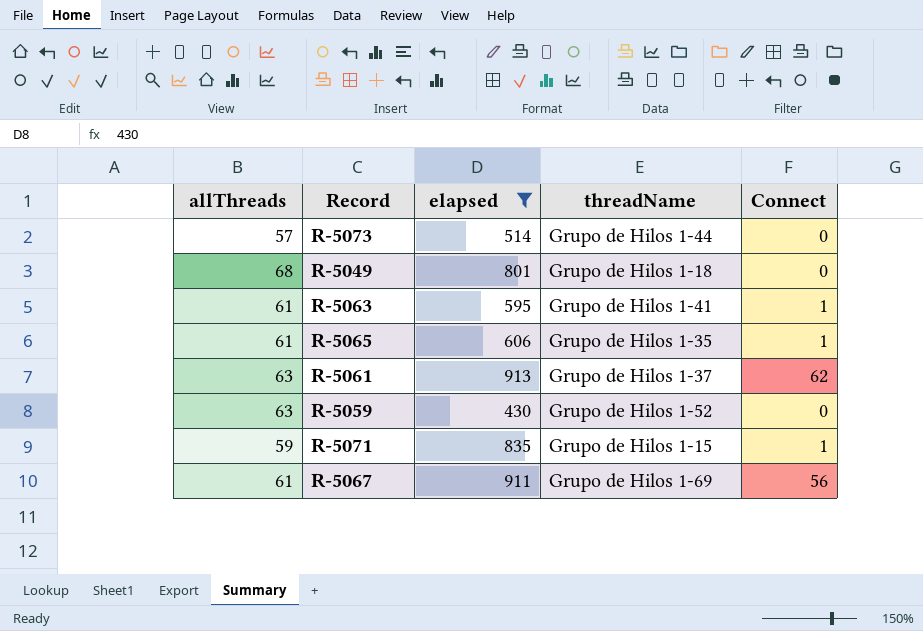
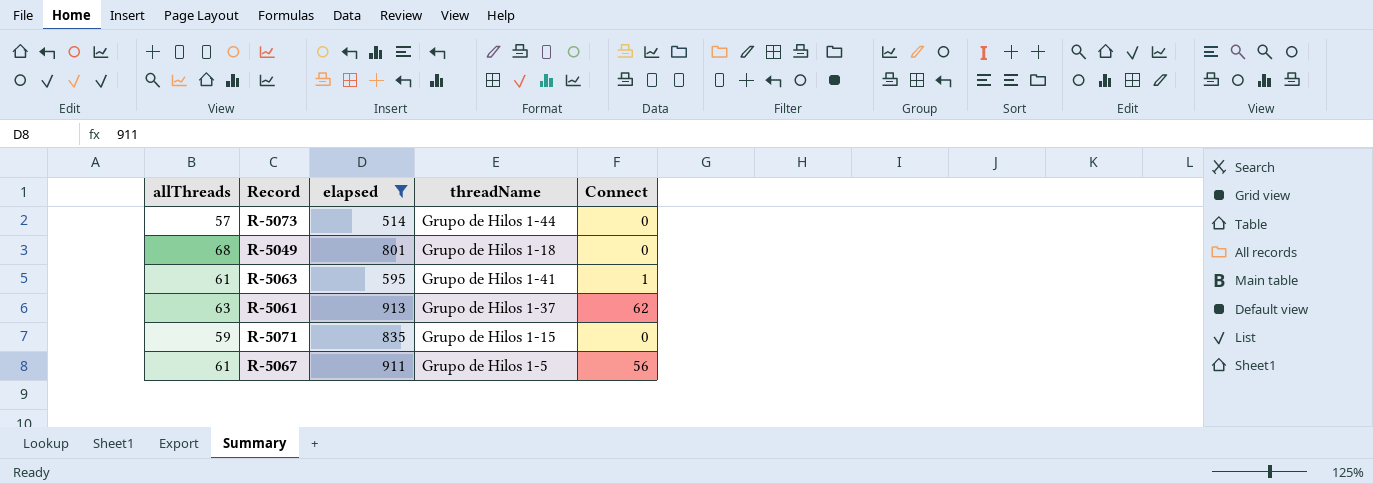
row R-5065: 61 | 606 | Grupo de Hilos 1-35 | 1 -> none
row R-5059: 63 | 430 | Grupo de Hilos 1-52 | 0 -> none
R-5071 | Connect: 1 -> 0
R-5067 | threadName: Grupo de Hilos 1-69 -> Grupo de Hilos 1-5

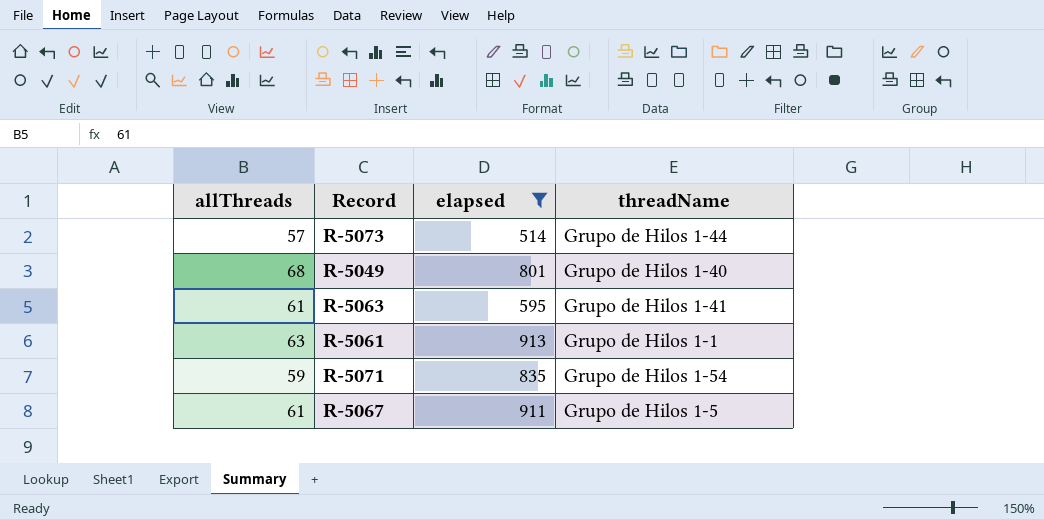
column Connect | position: 5 -> none
R-5049 | threadName: Grupo de Hilos 1-18 -> Grupo de Hilos 1-40
R-5061 | threadName: Grupo de Hilos 1-37 -> Grupo de Hilos 1-1
R-5071 | threadName: Grupo de Hilos 1-15 -> Grupo de Hilos 1-54

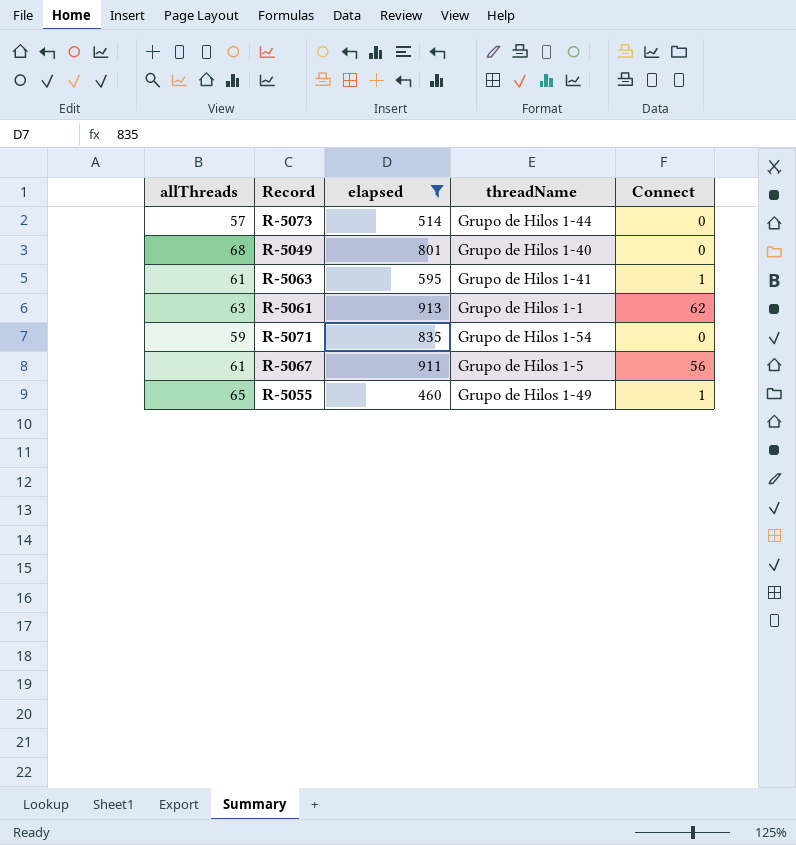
column Connect | position: none -> 5
row R-5055: none -> 65 | 460 | Grupo de Hilos 1-49 | 1

